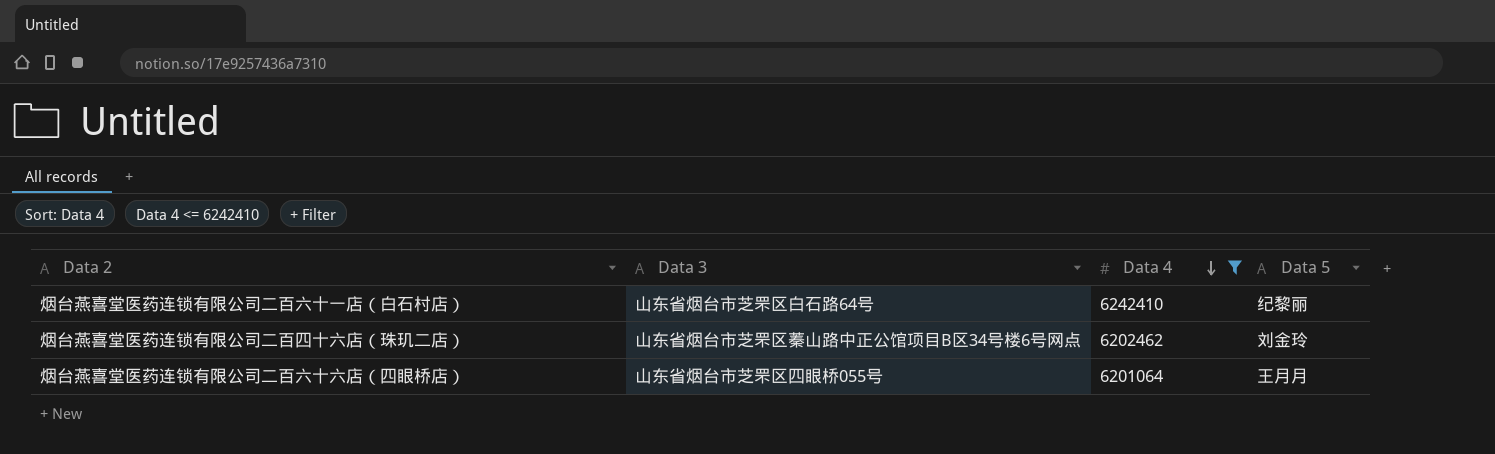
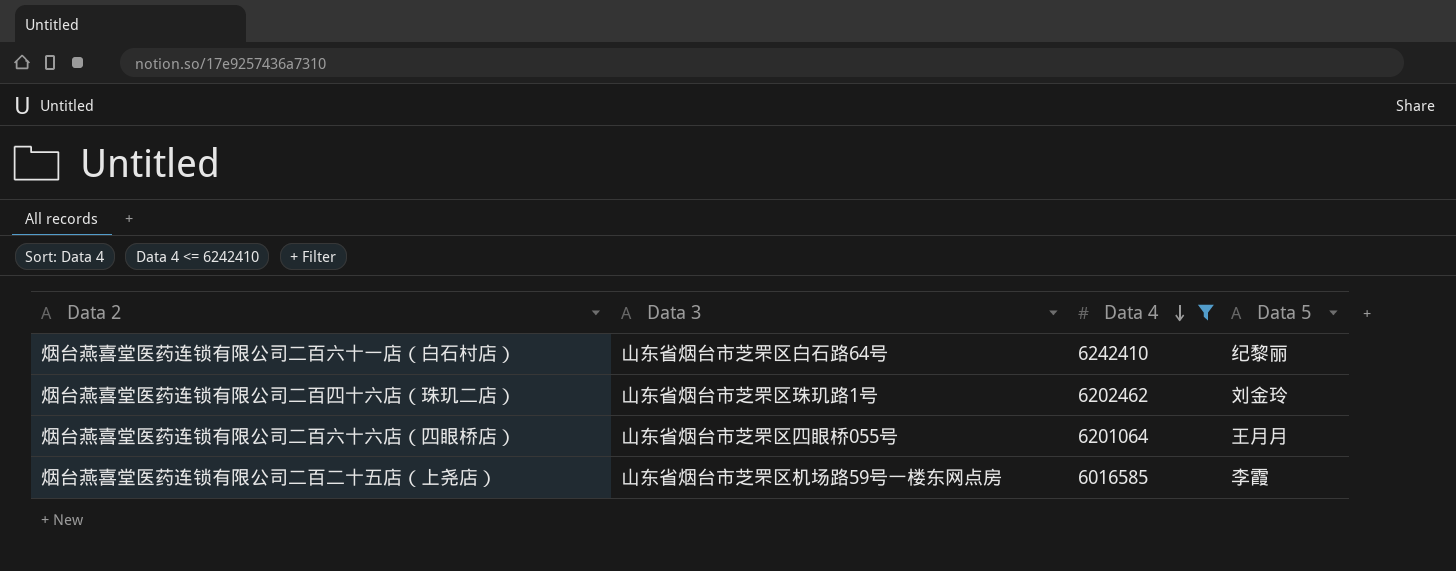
烟台燕喜堂医药连锁有限公司二百四十六店（珠玑二店） | Data 3: 山东省烟台市芝罘区蓁山路中正公馆项目B区34号楼6号网点 -> 山东省烟台市芝罘区珠玑路1号
row 烟台燕喜堂医药连锁有限公司二百二十五店（上尧店）: none -> 山东省烟台市芝罘区机场路59号一楼东网点房 | 6016585 | 李霞

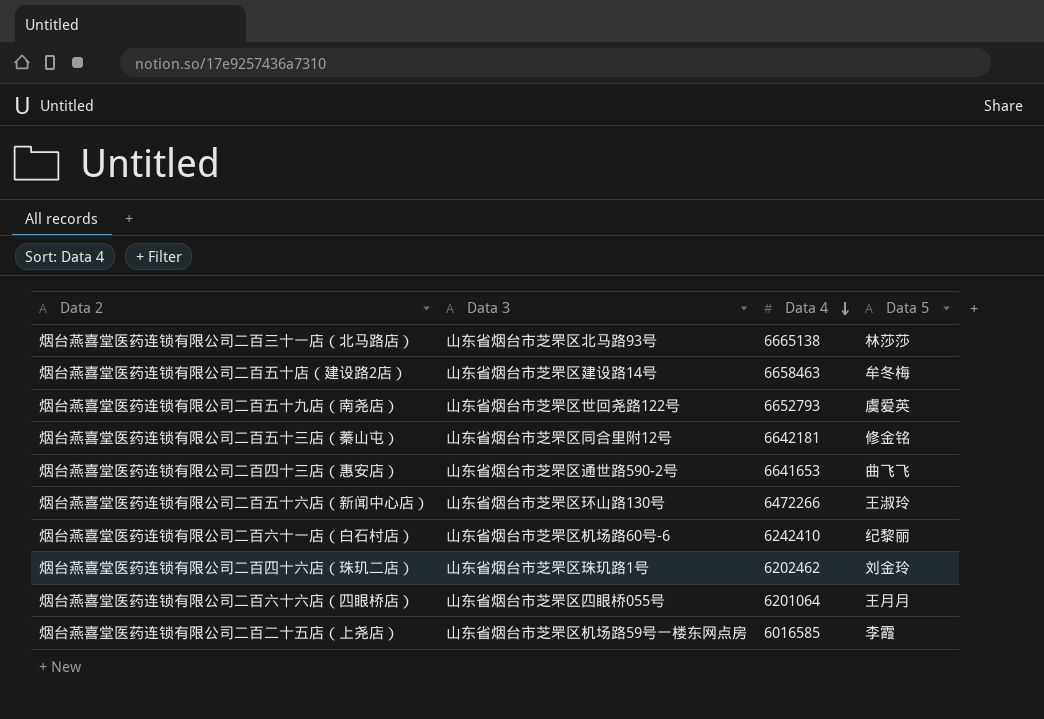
filter: Data 4 <= 6242410 -> none
烟台燕喜堂医药连锁有限公司二百六十一店（白石村店） | Data 3: 山东省烟台市芝罘区白石路64号 -> 山东省烟台市芝罘区机场路60号-6

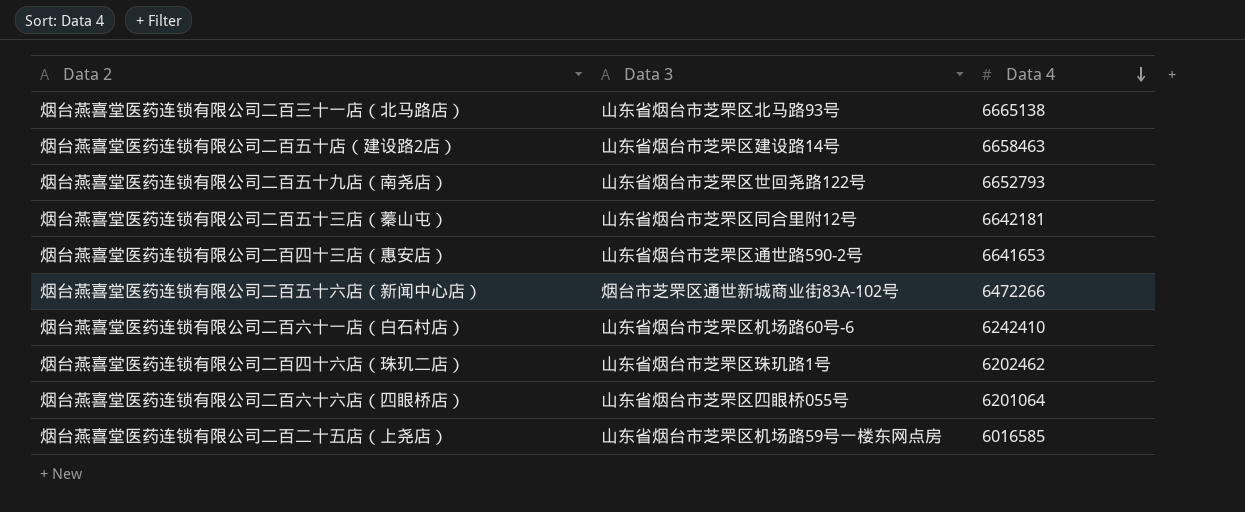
column Data 5 | position: 4 -> none
烟台燕喜堂医药连锁有限公司二百五十六店（新闻中心店） | Data 3: 山东省烟台市芝罘区环山路130号 -> 烟台市芝罘区通世新城商业街83A-102号

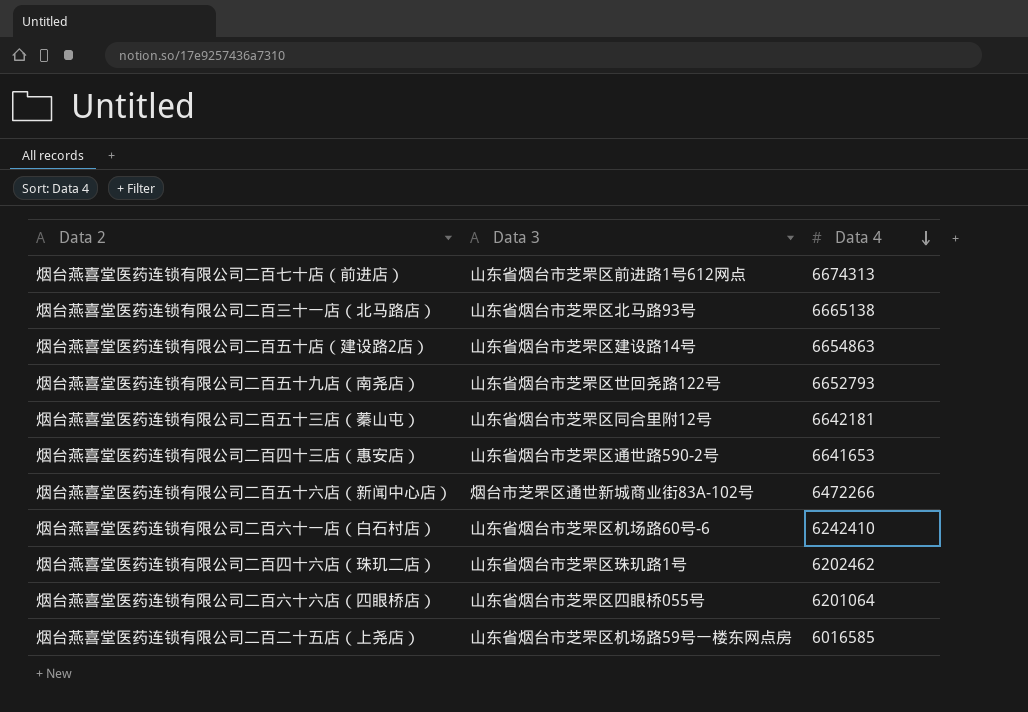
row 烟台燕喜堂医药连锁有限公司二百七十店（前进店）: none -> 山东省烟台市芝罘区前进路1号612网点 | 6674313
烟台燕喜堂医药连锁有限公司二百五十店（建设路2店） | Data 4: 6658463 -> 6654863

